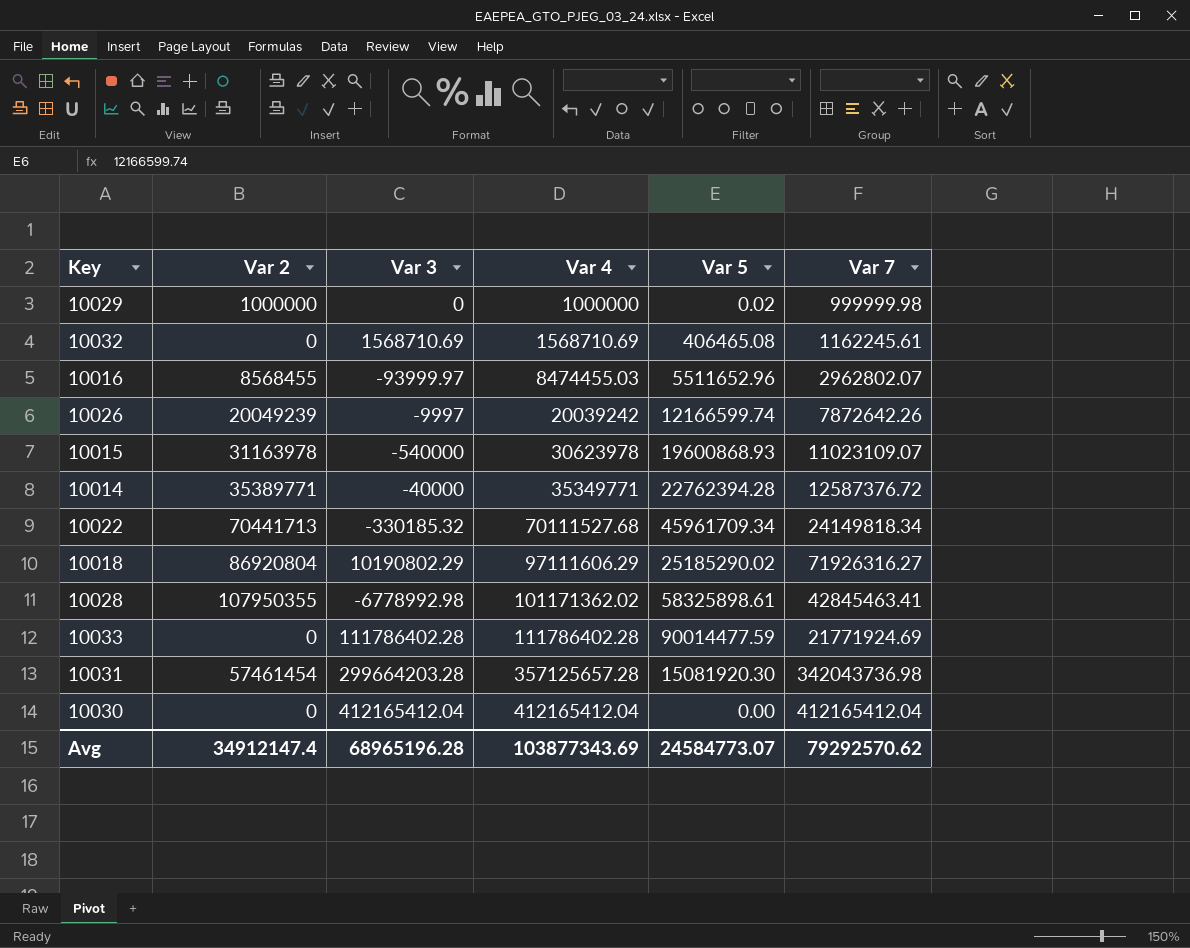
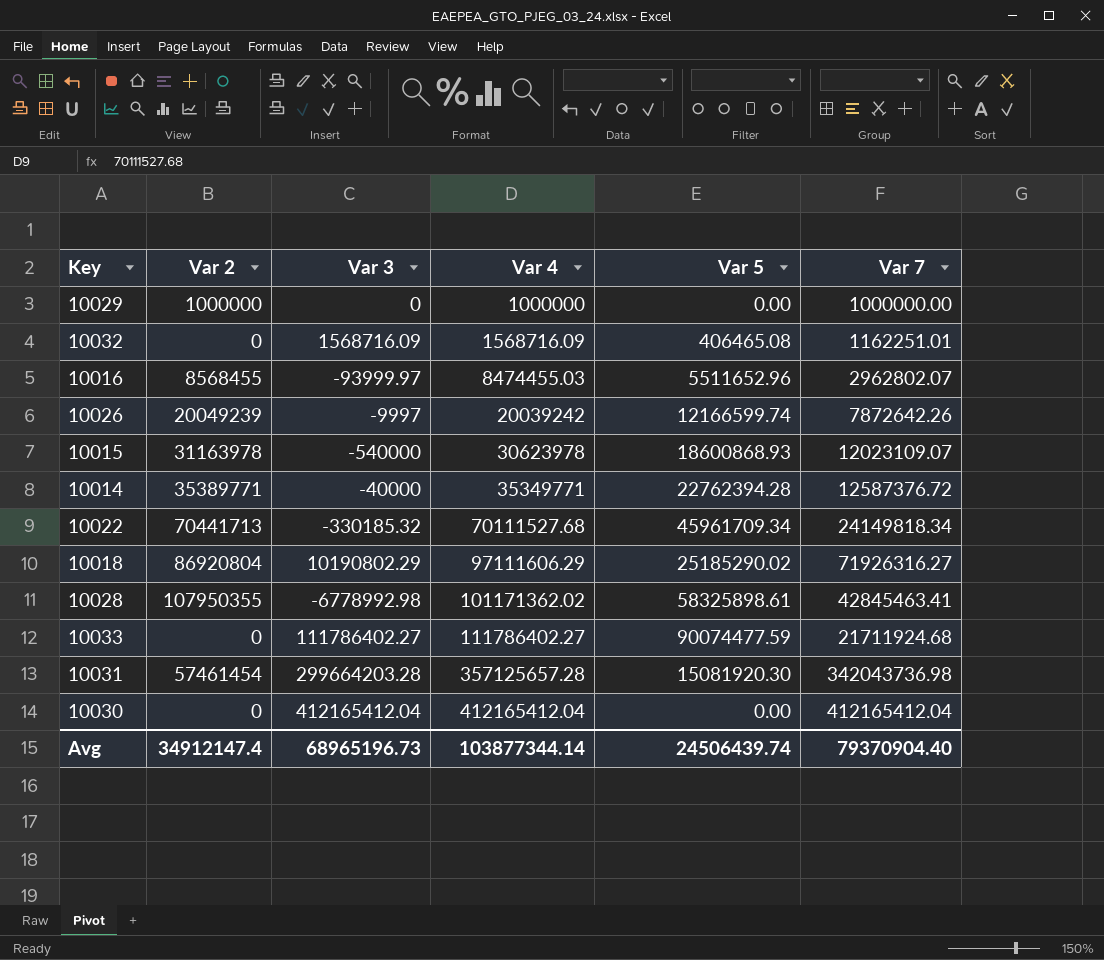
10029 | Var 5: 0.02 -> 0.00
10029 | Var 7: 999999.98 -> 1000000.00
10032 | Var 3: 1568710.69 -> 1568716.09
10032 | Var 4: 1568710.69 -> 1568716.09
10032 | Var 7: 1162245.61 -> 1162251.01
10015 | Var 5: 19600868.93 -> 18600868.93
10015 | Var 7: 11023109.07 -> 12023109.07
10033 | Var 3: 111786402.28 -> 111786402.27
10033 | Var 4: 111786402.28 -> 111786402.27
10033 | Var 5: 90014477.59 -> 90074477.59
10033 | Var 7: 21771924.69 -> 21711924.68
Avg | Var 3: 68965196.28 -> 68965196.73
Avg | Var 4: 103877343.69 -> 103877344.14
Avg | Var 5: 24584773.07 -> 24506439.74
Avg | Var 7: 79292570.62 -> 79370904.40

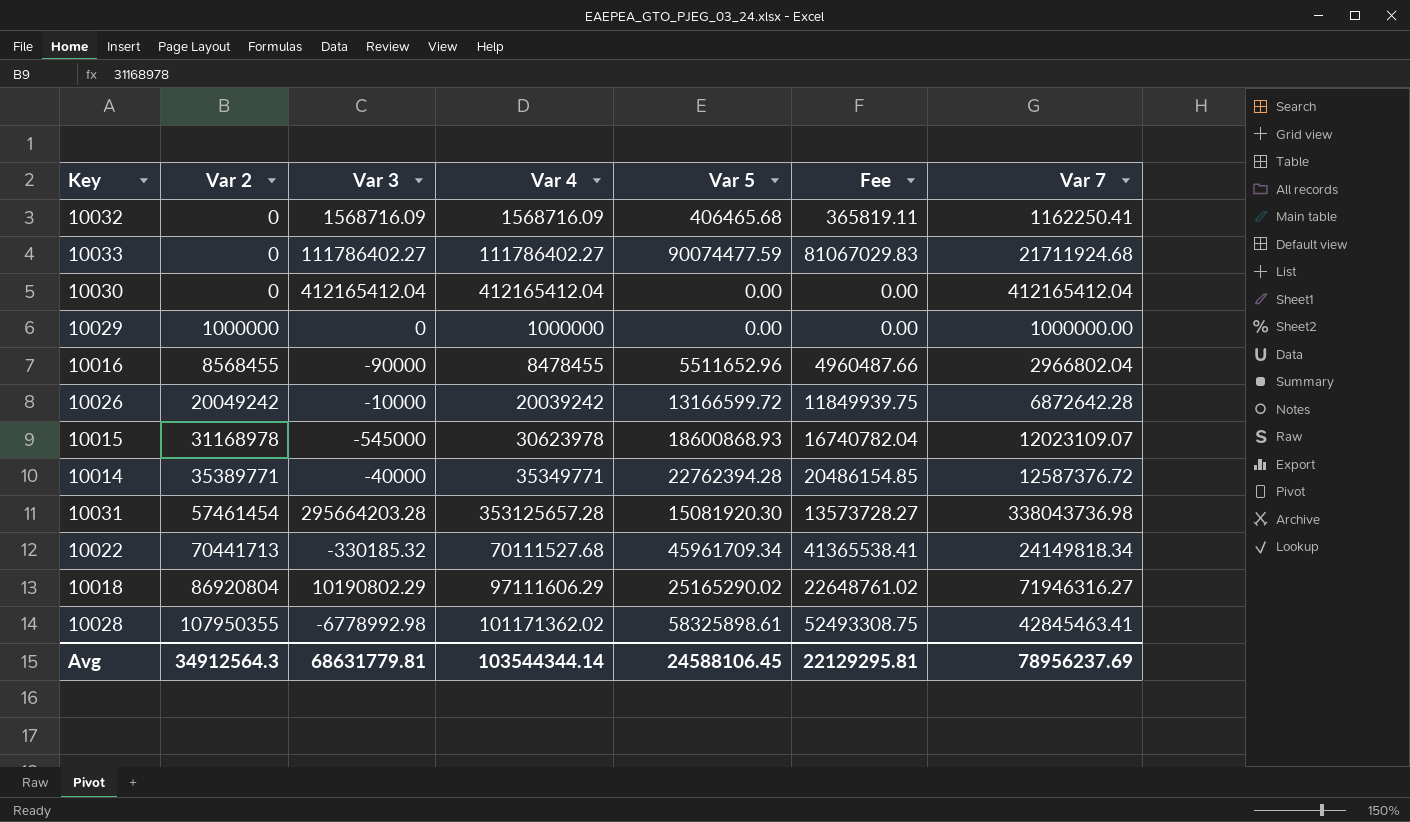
row order: Var 4 ascending -> Var 2 ascending
column Fee | formula: none -> [Var 5] * 0.9
10032 | Var 5: 406465.08 -> 406465.68
10032 | Var 7: 1162251.01 -> 1162250.41
10016 | Var 3: -93999.97 -> -90000
10016 | Var 4: 8474455.03 -> 8478455
10016 | Var 7: 2962802.07 -> 2966802.04
10026 | Var 2: 20049239 -> 20049242
10026 | Var 3: -9997 -> -10000
10026 | Var 5: 12166599.74 -> 13166599.72
10026 | Var 7: 7872642.26 -> 6872642.28
10015 | Var 2: 31163978 -> 31168978
10015 | Var 3: -540000 -> -545000
10031 | Var 3: 299664203.28 -> 295664203.28
10031 | Var 4: 357125657.28 -> 353125657.28
10031 | Var 7: 342043736.98 -> 338043736.98
10018 | Var 5: 25185290.02 -> 25165290.02
10018 | Var 7: 71926316.27 -> 71946316.27
Avg | Var 2: 34912147.4 -> 34912564.3
Avg | Var 3: 68965196.73 -> 68631779.81
Avg | Var 4: 103877344.14 -> 103544344.14
Avg | Var 5: 24506439.74 -> 24588106.45
Avg | Var 7: 79370904.40 -> 78956237.69

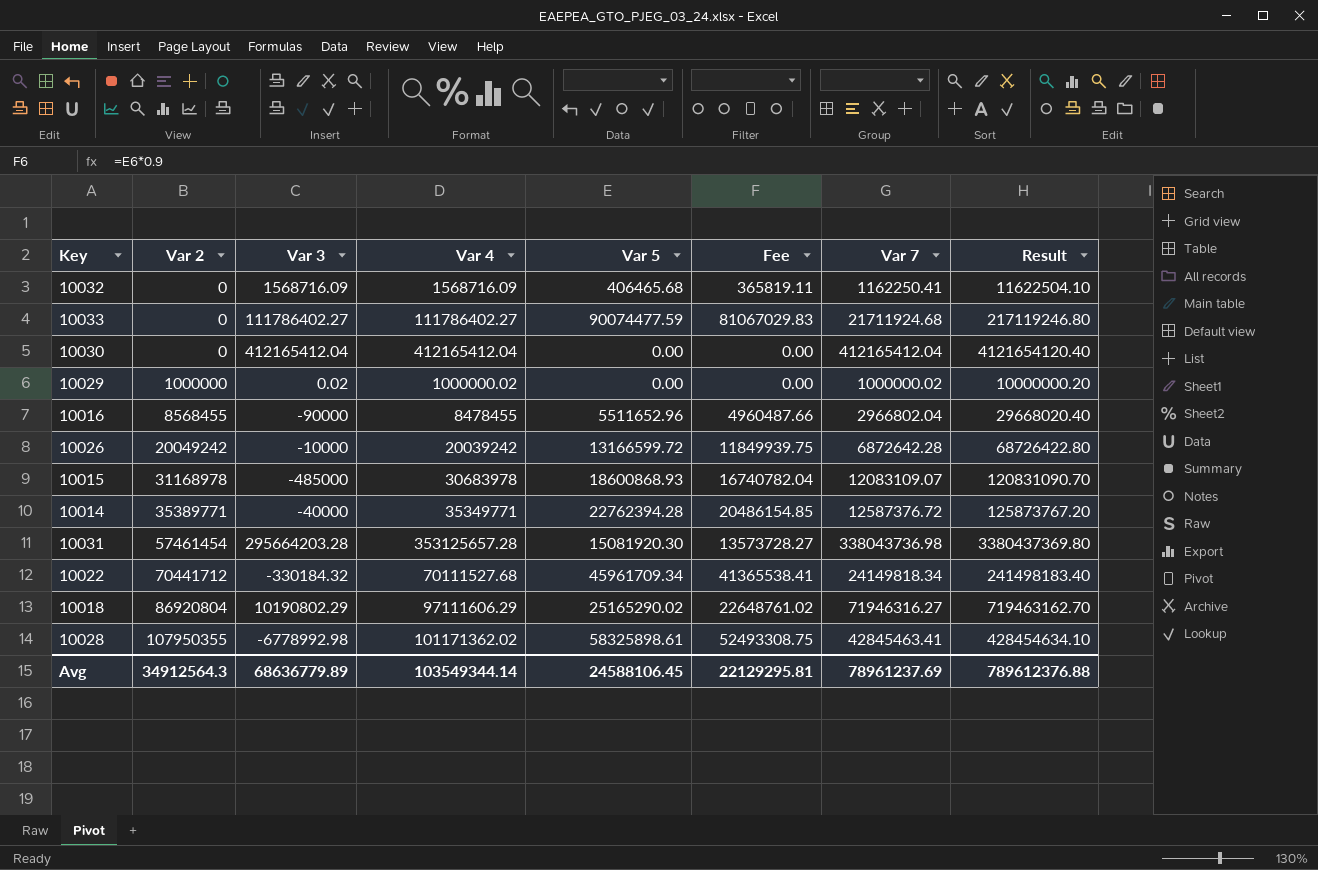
column Result | formula: none -> [Var 7] * 10
10029 | Var 3: 0 -> 0.02
10029 | Var 4: 1000000 -> 1000000.02
10029 | Var 7: 1000000.00 -> 1000000.02
10015 | Var 3: -545000 -> -485000
10015 | Var 4: 30623978 -> 30683978
10015 | Var 7: 12023109.07 -> 12083109.07
10022 | Var 2: 70441713 -> 70441712
10022 | Var 3: -330185.32 -> -330184.32
Avg | Var 3: 68631779.81 -> 68636779.89
Avg | Var 4: 103544344.14 -> 103549344.14
Avg | Var 7: 78956237.69 -> 78961237.69

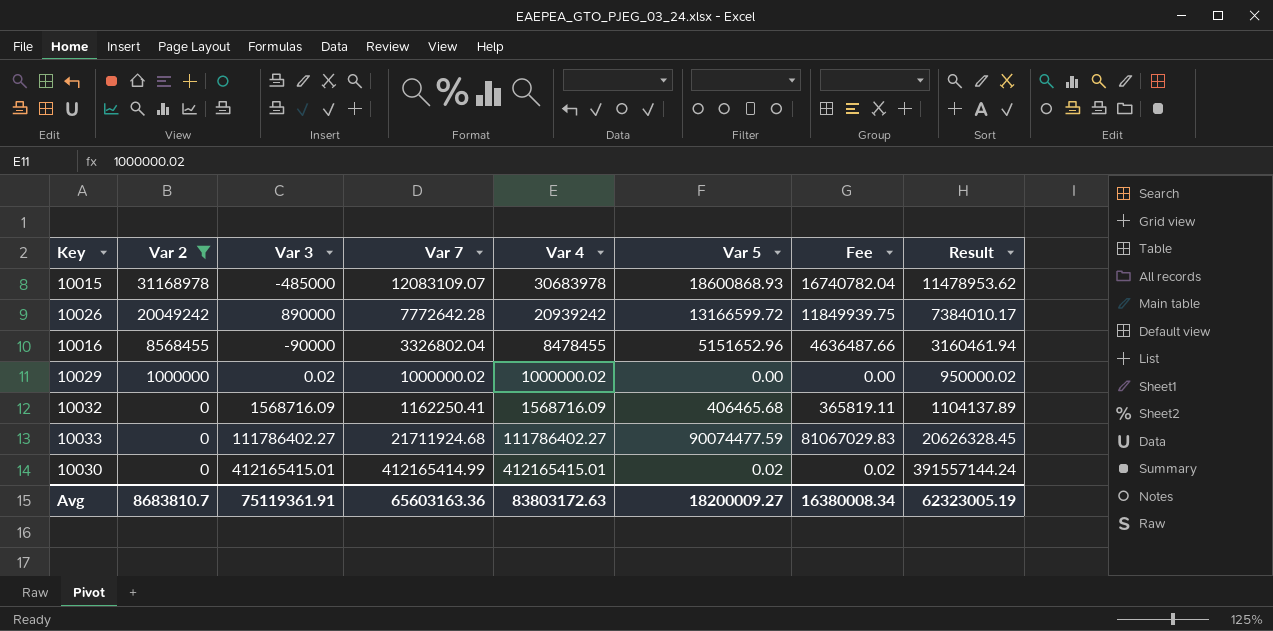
filter: none -> Var 2 <= 31168978
row order: Var 2 ascending -> Var 2 descending
column Var 7 | position: 7 -> 4
column Result | formula: [Var 7] * 10 -> [Var 7] * 0.95
10026 | Var 3: -10000 -> 890000
10026 | Var 7: 6872642.28 -> 7772642.28
10026 | Var 4: 20039242 -> 20939242
10016 | Var 7: 2966802.04 -> 3326802.04
10016 | Var 5: 5511652.96 -> 5151652.96
10016 | Fee: 4960487.66 -> 4636487.66
10030 | Var 3: 412165412.04 -> 412165415.01
10030 | Var 7: 412165412.04 -> 412165414.99
10030 | Var 4: 412165412.04 -> 412165415.01
10030 | Var 5: 0.00 -> 0.02
10030 | Fee: 0.00 -> 0.02
Avg | Var 2: 34912564.3 -> 8683810.7
Avg | Var 3: 68636779.89 -> 75119361.91
Avg | Var 7: 78961237.69 -> 65603163.36
Avg | Var 4: 103549344.14 -> 83803172.63
Avg | Var 5: 24588106.45 -> 18200009.27
Avg | Fee: 22129295.81 -> 16380008.34
Avg | Result: 789612376.88 -> 62323005.19

